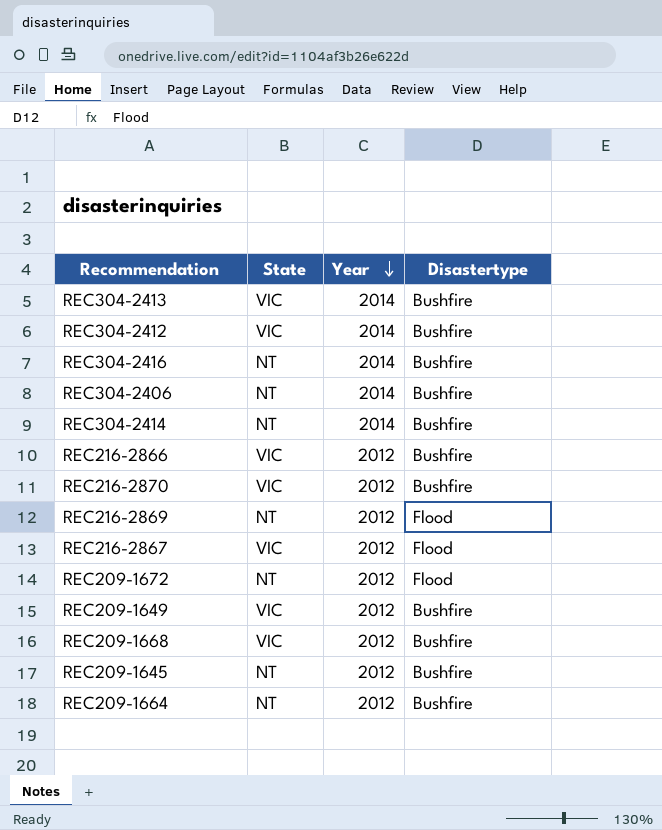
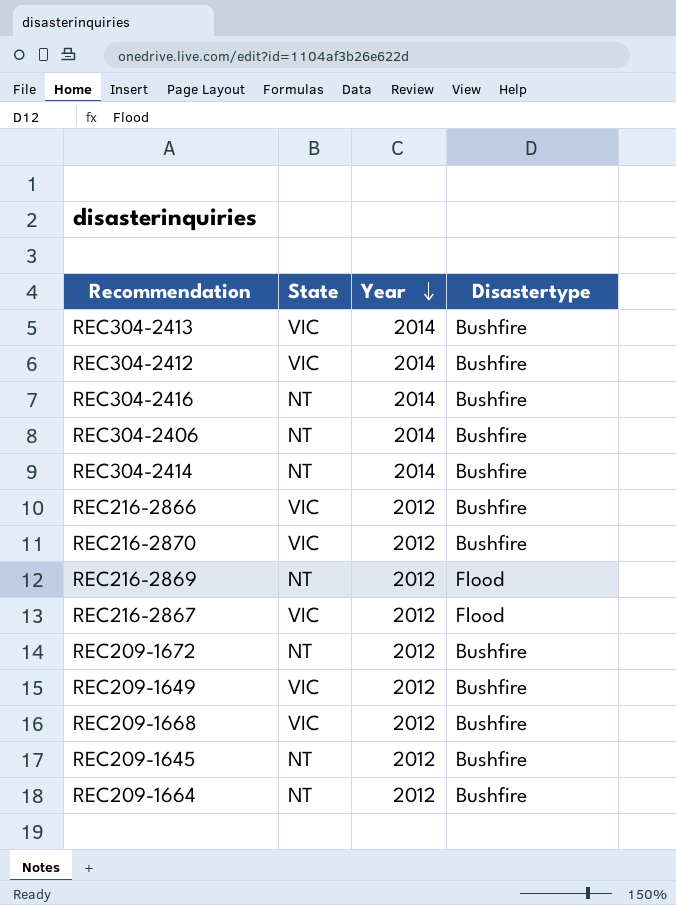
REC209-1672 | Disastertype: Flood -> Bushfire

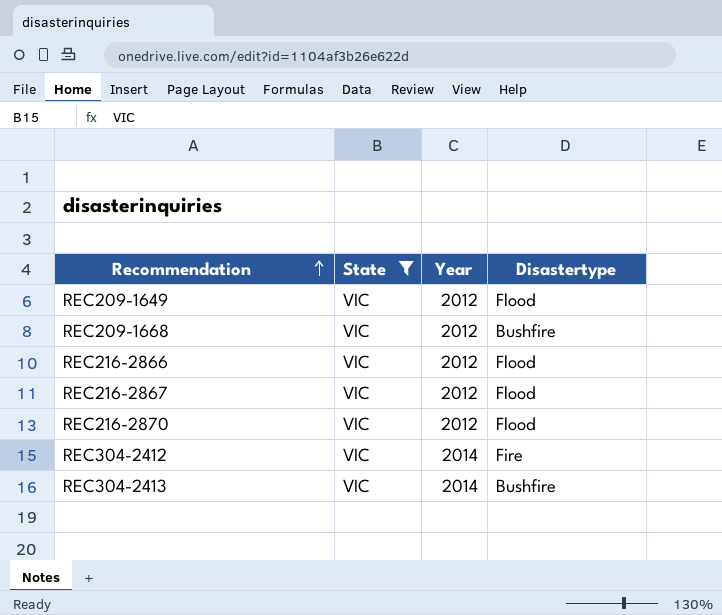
filter: none -> State = VIC
row order: Year descending -> Recommendation ascending
REC209-1649 | Disastertype: Bushfire -> Flood
REC216-2866 | Disastertype: Bushfire -> Flood
REC216-2870 | Disastertype: Bushfire -> Flood
REC304-2412 | Disastertype: Bushfire -> Fire

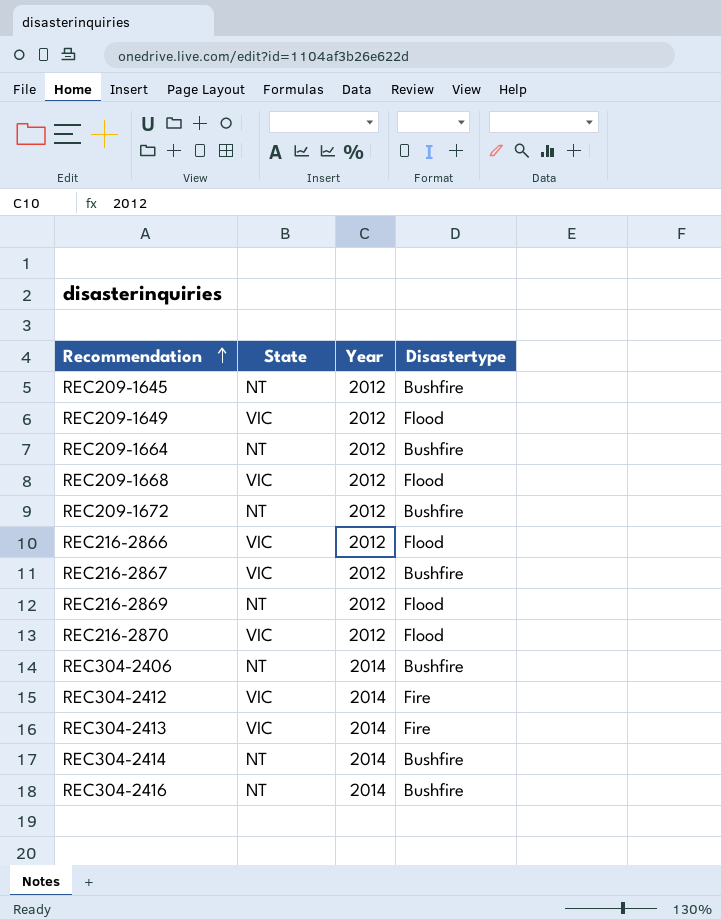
filter: State = VIC -> none
REC209-1668 | Disastertype: Bushfire -> Flood
REC216-2867 | Disastertype: Flood -> Bushfire
REC304-2413 | Disastertype: Bushfire -> Fire

